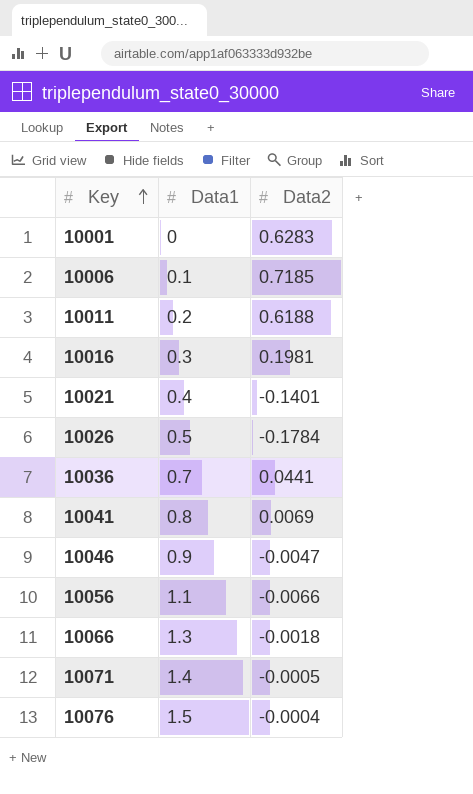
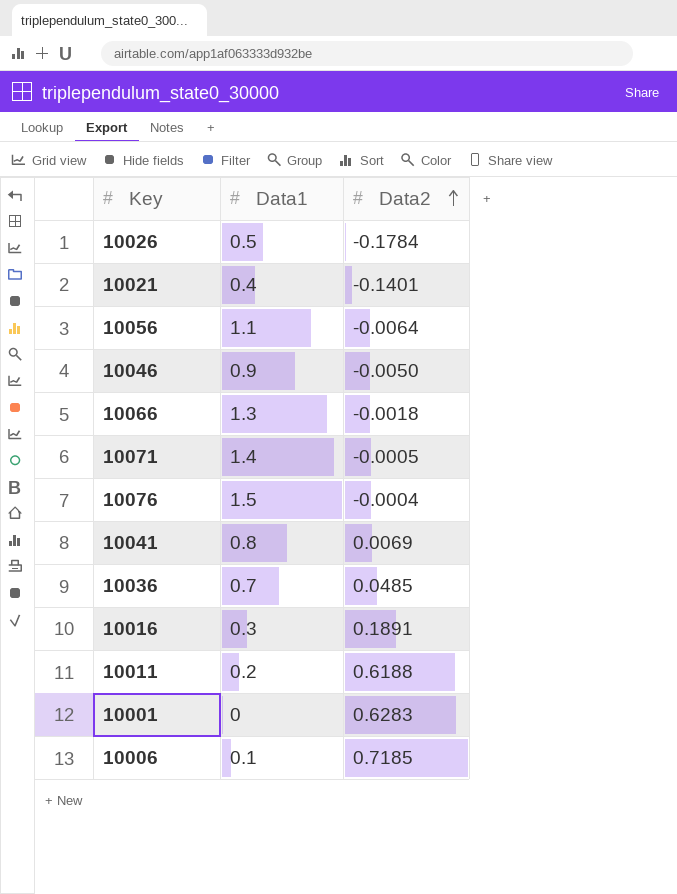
row order: Key ascending -> Data2 ascending
10056 | Data2: -0.0066 -> -0.0064
10046 | Data2: -0.0047 -> -0.0050
10036 | Data2: 0.0441 -> 0.0485
10016 | Data2: 0.1981 -> 0.1891

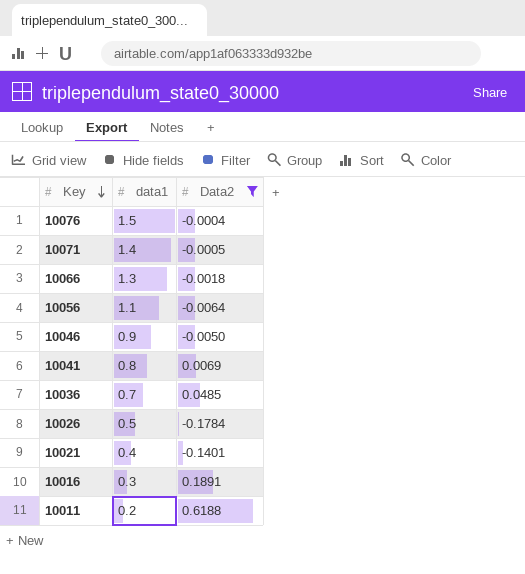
filter: none -> Data2 <= 0.6188
row order: Data2 ascending -> Key descending
column name: Data1 -> data1

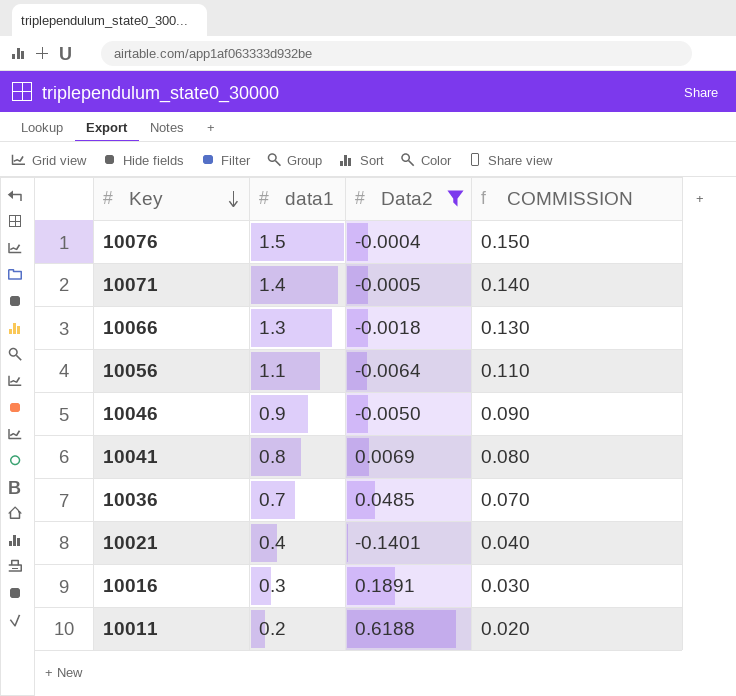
column COMMISSION | formula: none -> [data1] * 0.1
row 10026: 0.5 | -0.1784 -> none

